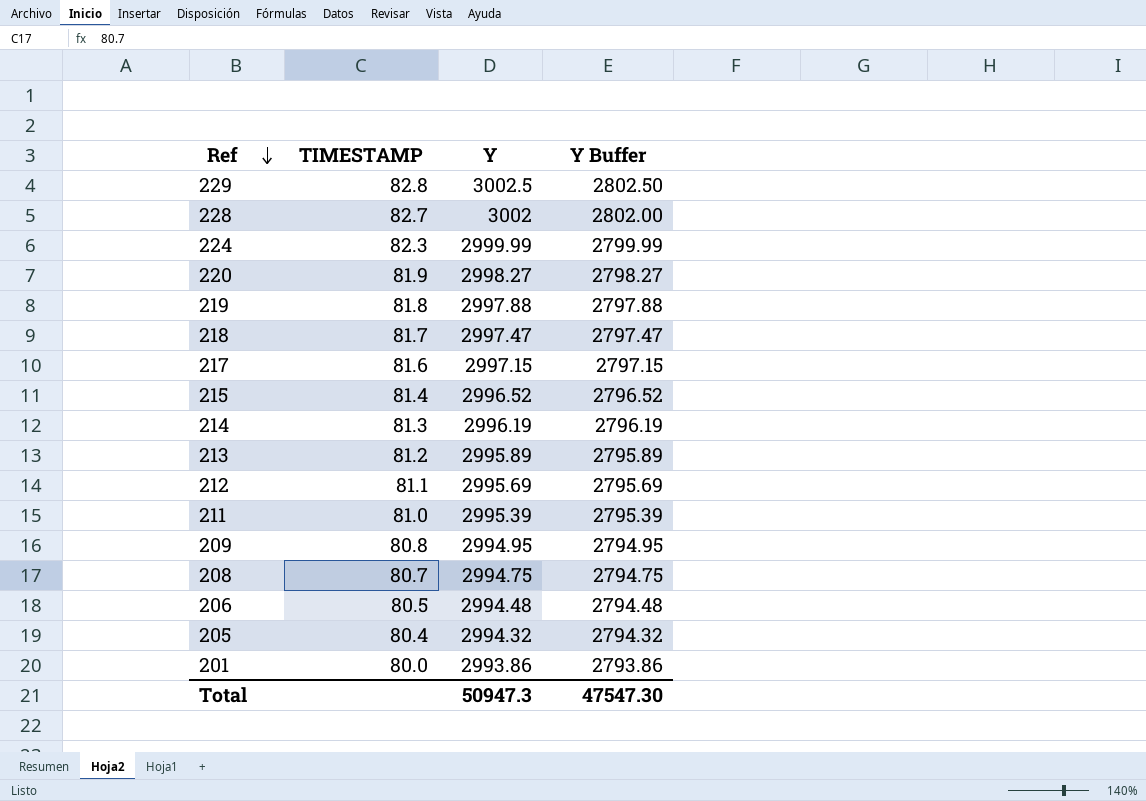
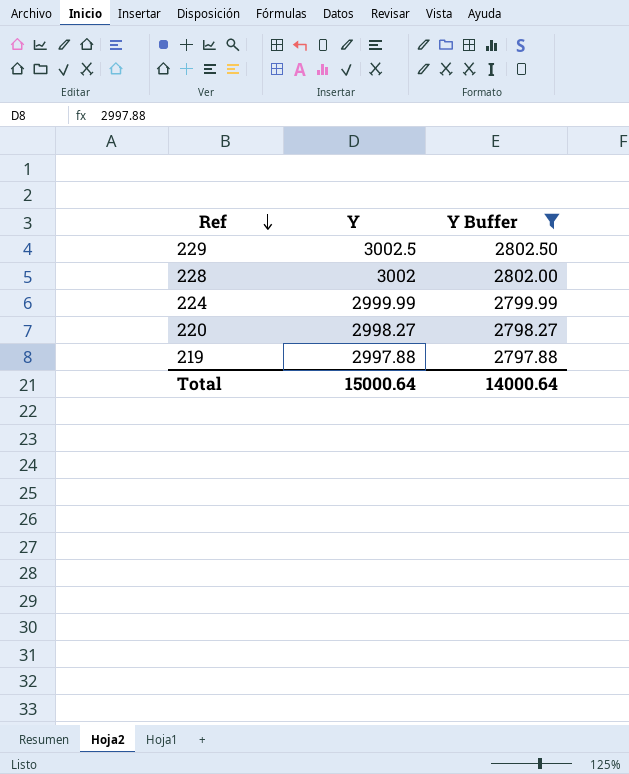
filter: none -> Y Buffer >= 2797.88
column TIMESTAMP | position: 2 -> none
Total | Y: 50947.3 -> 15000.64
Total | Y Buffer: 47547.30 -> 14000.64

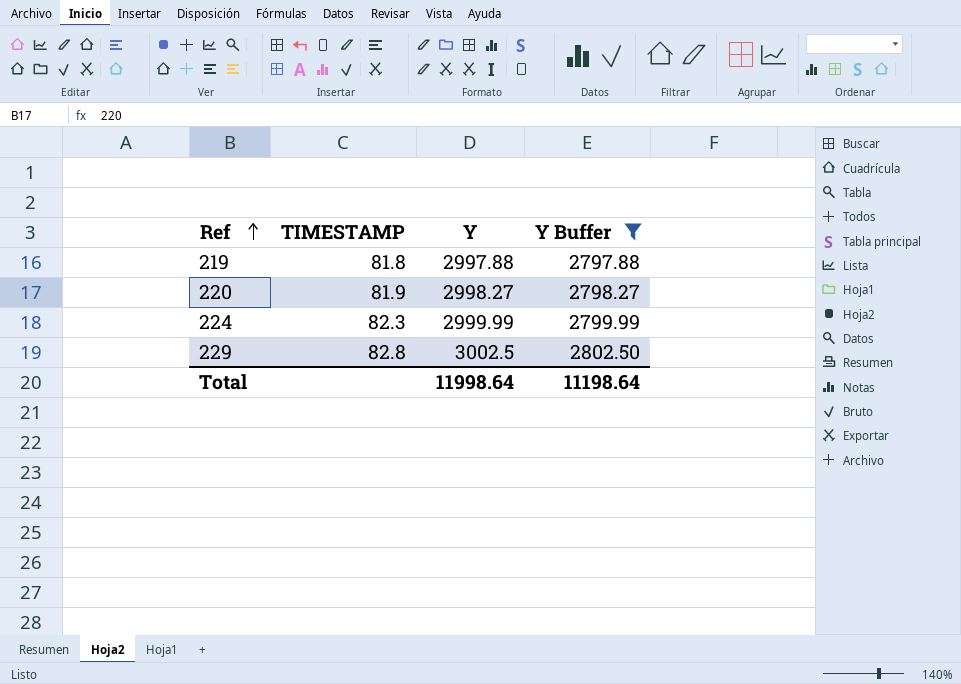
row order: Ref descending -> Ref ascending
column TIMESTAMP | position: none -> 2
row 228: 3002 | 2802.00 -> none
Total | Y: 15000.64 -> 11998.64
Total | Y Buffer: 14000.64 -> 11198.64

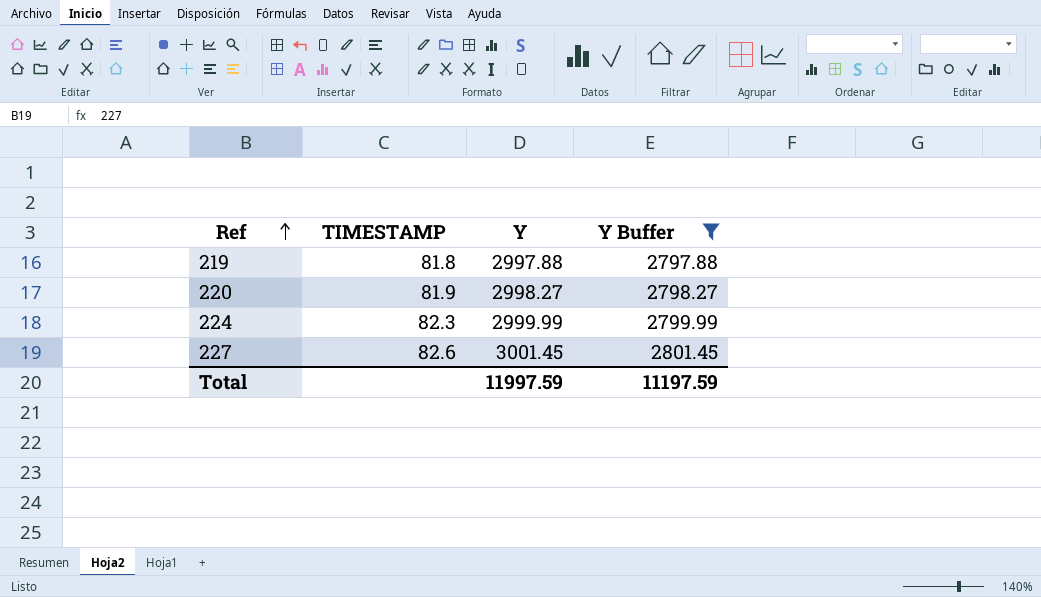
row 229: 82.8 | 3002.5 | 2802.50 -> none
row 227: none -> 82.6 | 3001.45 | 2801.45
Total | Y: 11998.64 -> 11997.59
Total | Y Buffer: 11198.64 -> 11197.59

